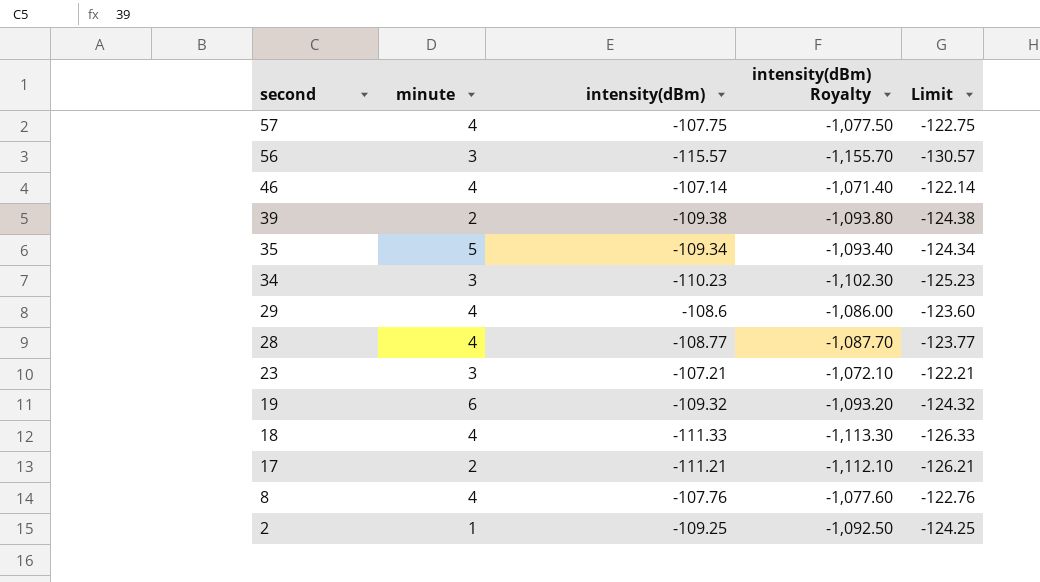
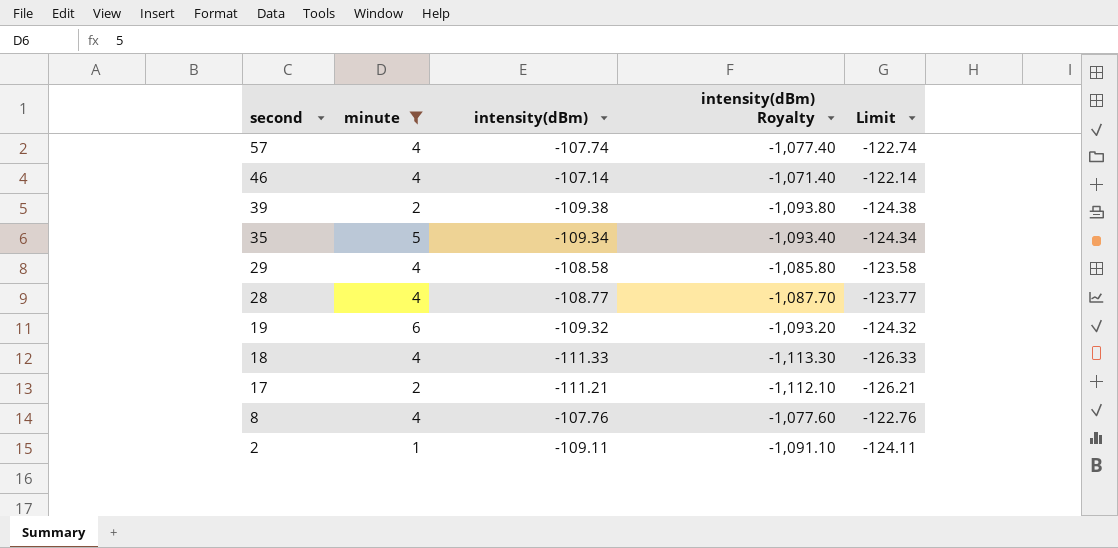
filter: none -> minute != 3
57 | intensity(dBm): -107.75 -> -107.74
57 | intensity(dBm) Royalty: -1,077.50 -> -1,077.40
57 | Limit: -122.75 -> -122.74
29 | intensity(dBm): -108.6 -> -108.58
29 | intensity(dBm) Royalty: -1,086.00 -> -1,085.80
29 | Limit: -123.60 -> -123.58
2 | intensity(dBm): -109.25 -> -109.11
2 | intensity(dBm) Royalty: -1,092.50 -> -1,091.10
2 | Limit: -124.25 -> -124.11

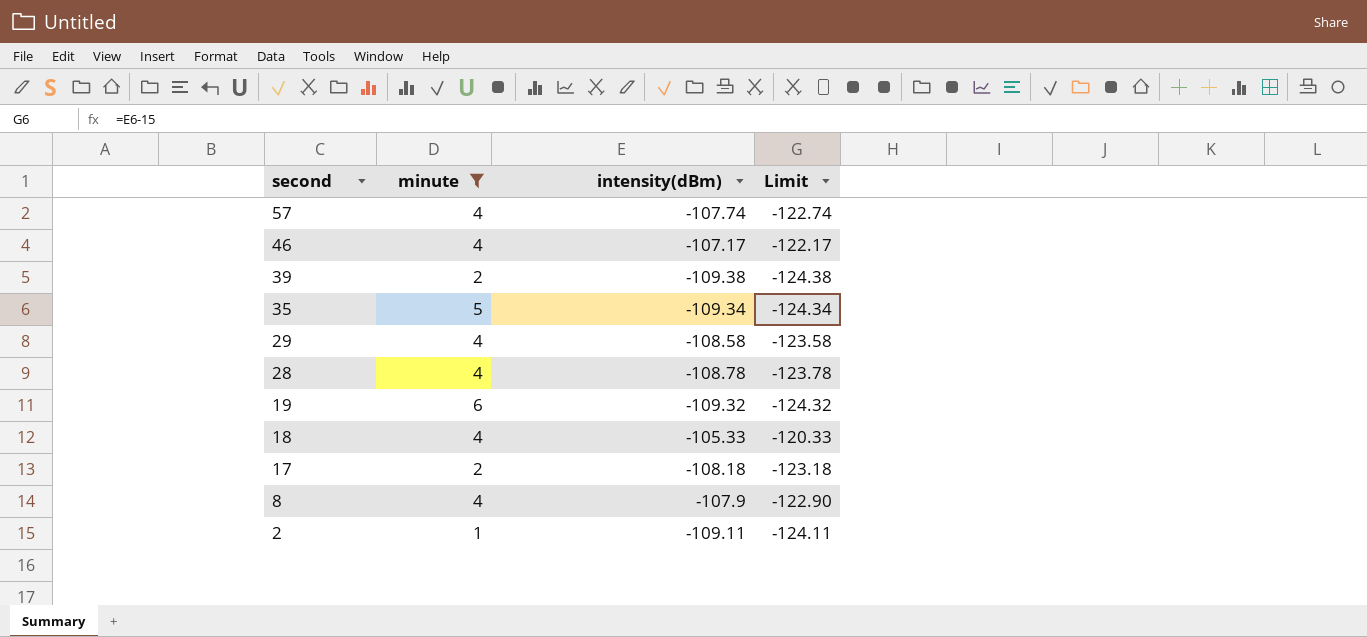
column intensity(dBm) Royalty | formula: [intensity(dBm)] * 10 -> none
46 | intensity(dBm): -107.14 -> -107.17
46 | Limit: -122.14 -> -122.17
28 | intensity(dBm): -108.77 -> -108.78
28 | Limit: -123.77 -> -123.78
18 | intensity(dBm): -111.33 -> -105.33
18 | Limit: -126.33 -> -120.33
17 | intensity(dBm): -111.21 -> -108.18
17 | Limit: -126.21 -> -123.18
8 | intensity(dBm): -107.76 -> -107.9
8 | Limit: -122.76 -> -122.90

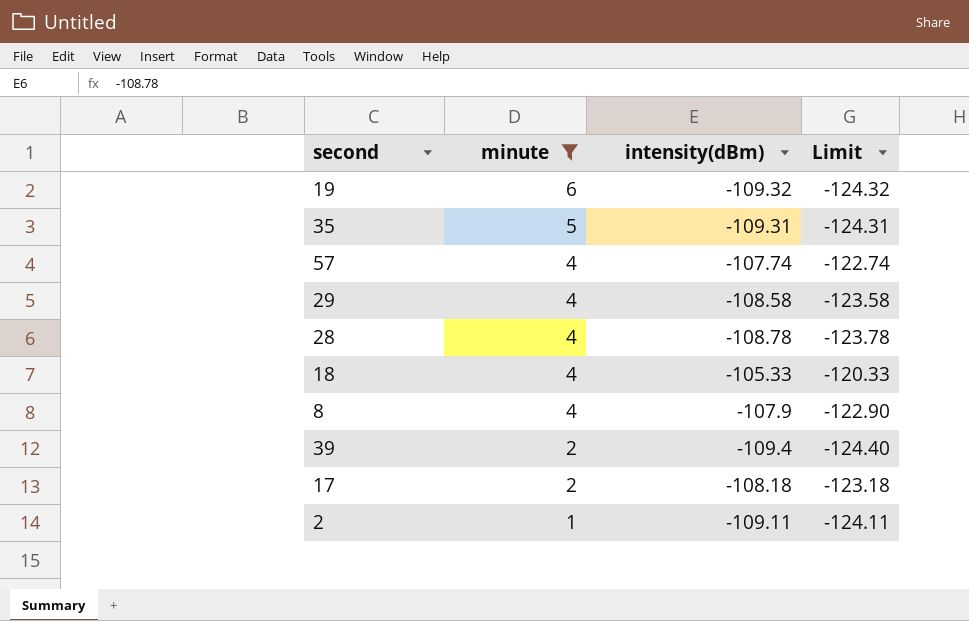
row order: second descending -> minute descending
row 46: 4 | -107.17 | -122.17 -> none
35 | intensity(dBm): -109.34 -> -109.31
35 | Limit: -124.34 -> -124.31
39 | intensity(dBm): -109.38 -> -109.4
39 | Limit: -124.38 -> -124.40

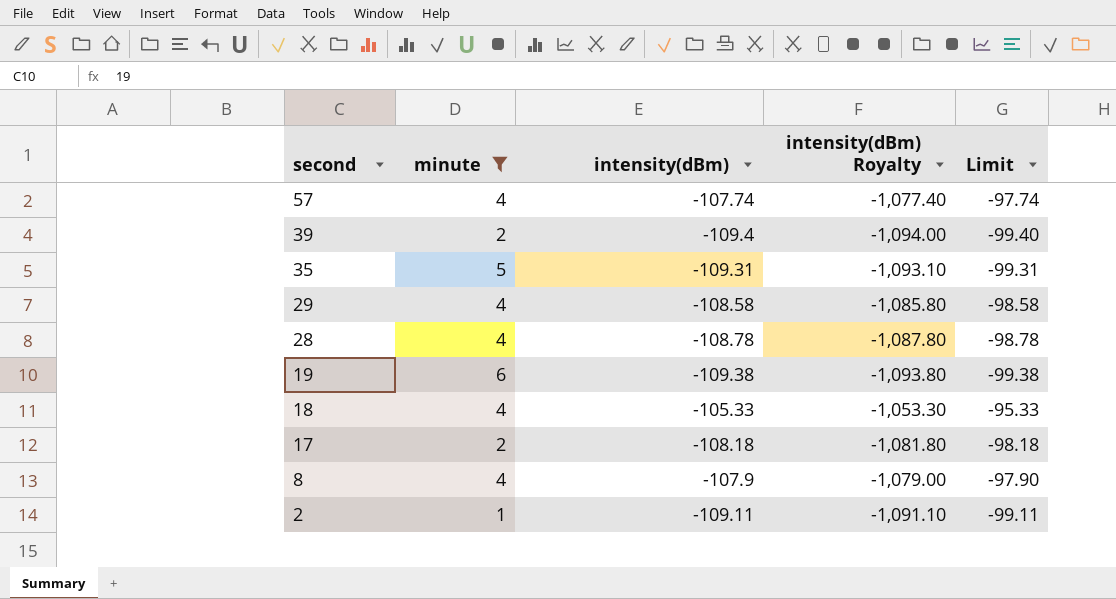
row order: minute descending -> second descending
column intensity(dBm) Royalty | formula: none -> [intensity(dBm)] * 10
column Limit | formula: [intensity(dBm)] - 15 -> [intensity(dBm)] + 10
19 | intensity(dBm): -109.32 -> -109.38

